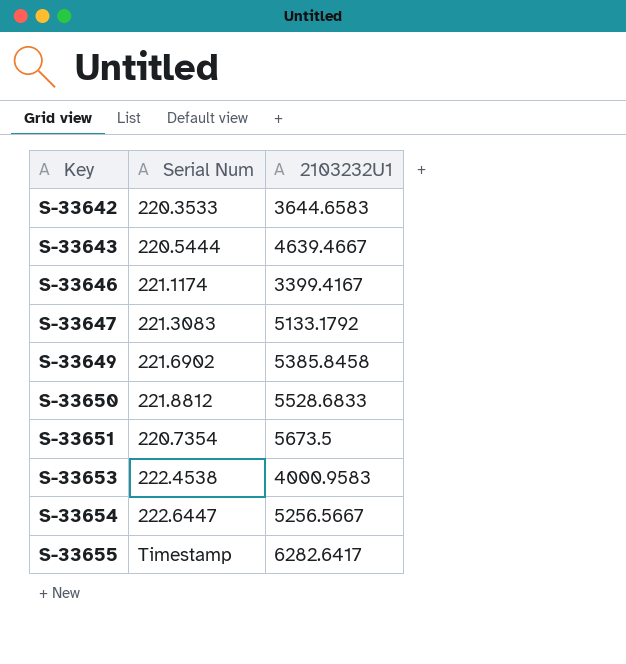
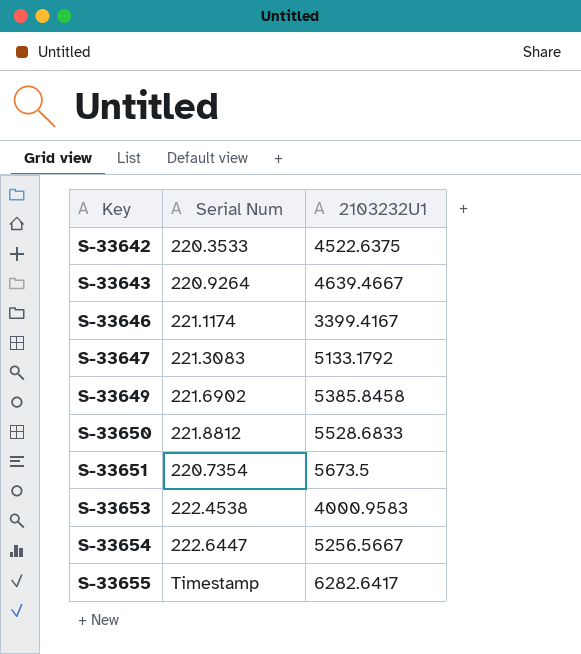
S-33642 | 2103232U1: 3644.6583 -> 4522.6375
S-33643 | Serial Num: 220.5444 -> 220.9264

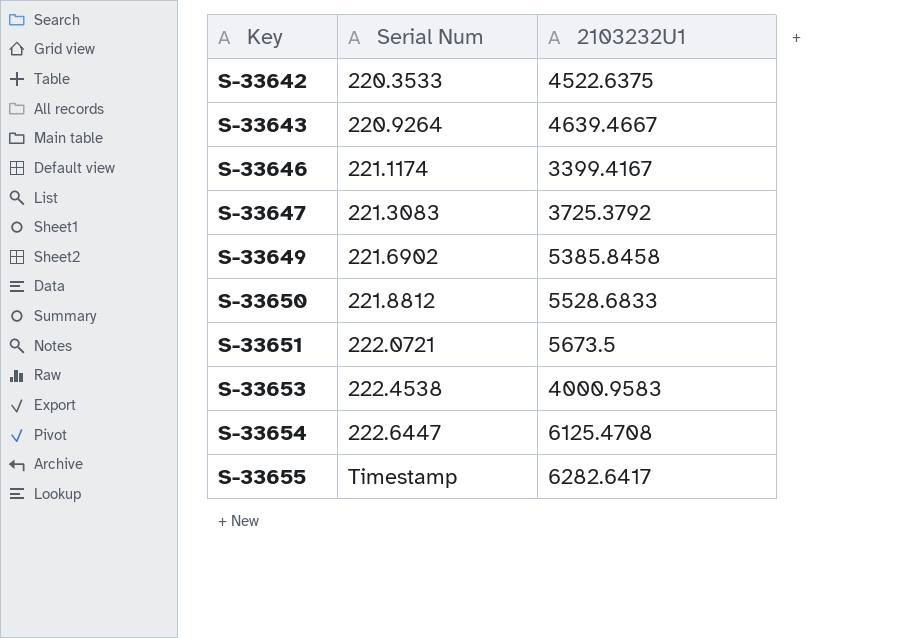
S-33647 | 2103232U1: 5133.1792 -> 3725.3792
S-33651 | Serial Num: 220.7354 -> 222.0721
S-33654 | 2103232U1: 5256.5667 -> 6125.4708

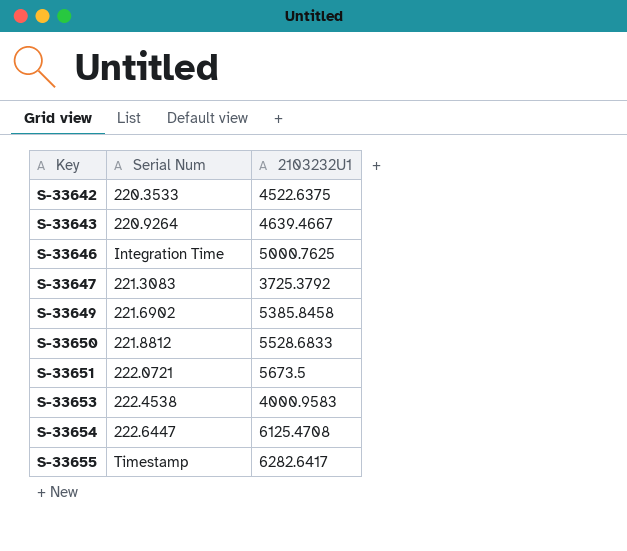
S-33646 | Serial Num: 221.1174 -> Integration Time
S-33646 | 2103232U1: 3399.4167 -> 5000.7625

